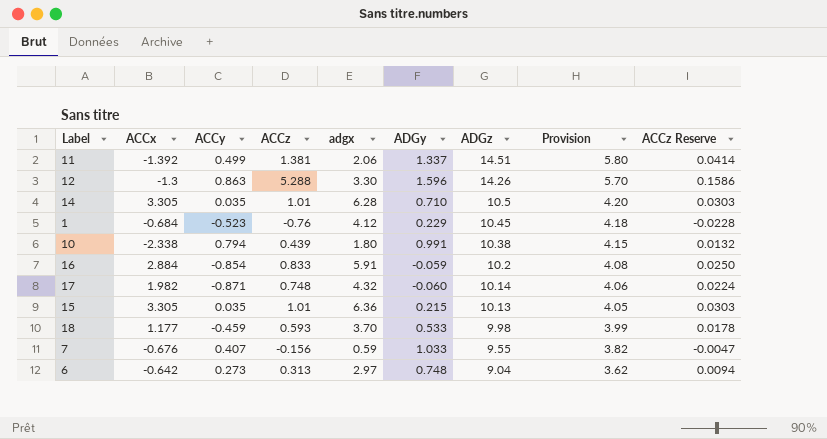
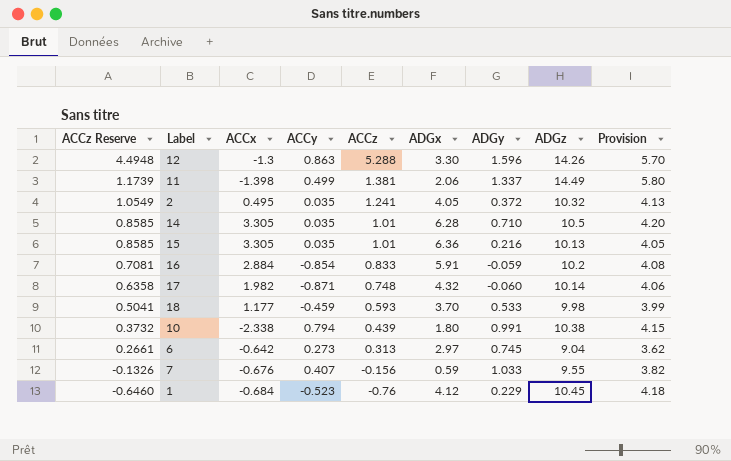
row order: ADGz descending -> ACCz Reserve descending
column ACCz Reserve | formula: [ACCz] * 0.03 -> [ACCz] * 0.85
column ACCz Reserve | position: 9 -> 1
column name: adgx -> ADGx
11 | ACCx: -1.392 -> -1.398
11 | ADGz: 14.51 -> 14.49
row 2: none -> 1.0549 | 0.495 | 0.035 | 1.241 | 4.05 | 0.372 | 10.32 | 4.13
15 | ADGy: 0.215 -> 0.216
6 | ADGy: 0.748 -> 0.745

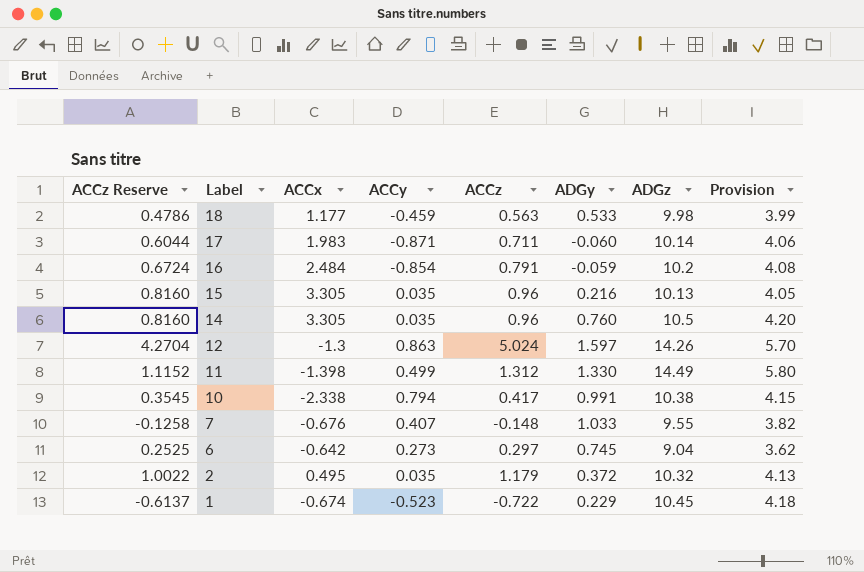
row order: ACCz Reserve descending -> Label descending
column ADGx | position: 6 -> none
18 | ACCz Reserve: 0.5041 -> 0.4786
18 | ACCz: 0.593 -> 0.563
17 | ACCz Reserve: 0.6358 -> 0.6044
17 | ACCx: 1.982 -> 1.983
17 | ACCz: 0.748 -> 0.711
16 | ACCz Reserve: 0.7081 -> 0.6724
16 | ACCx: 2.884 -> 2.484
16 | ACCz: 0.833 -> 0.791
15 | ACCz Reserve: 0.8585 -> 0.8160
15 | ACCz: 1.01 -> 0.96
14 | ACCz Reserve: 0.8585 -> 0.8160
14 | ACCz: 1.01 -> 0.96
14 | ADGy: 0.710 -> 0.760
12 | ACCz Reserve: 4.4948 -> 4.2704
12 | ACCz: 5.288 -> 5.024
12 | ADGy: 1.596 -> 1.597
11 | ACCz Reserve: 1.1739 -> 1.1152
11 | ACCz: 1.381 -> 1.312
11 | ADGy: 1.337 -> 1.330
10 | ACCz Reserve: 0.3732 -> 0.3545
10 | ACCz: 0.439 -> 0.417
7 | ACCz Reserve: -0.1326 -> -0.1258
7 | ACCz: -0.156 -> -0.148
6 | ACCz Reserve: 0.2661 -> 0.2525
6 | ACCz: 0.313 -> 0.297
2 | ACCz Reserve: 1.0549 -> 1.0022
2 | ACCz: 1.241 -> 1.179
1 | ACCz Reserve: -0.6460 -> -0.6137
1 | ACCx: -0.684 -> -0.674
1 | ACCz: -0.76 -> -0.722

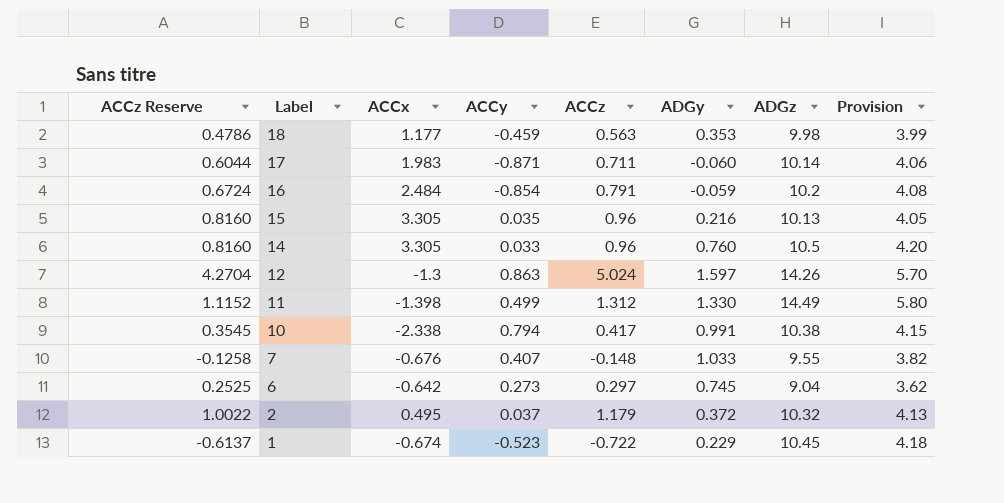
18 | ADGy: 0.533 -> 0.353
14 | ACCy: 0.035 -> 0.033
2 | ACCy: 0.035 -> 0.037

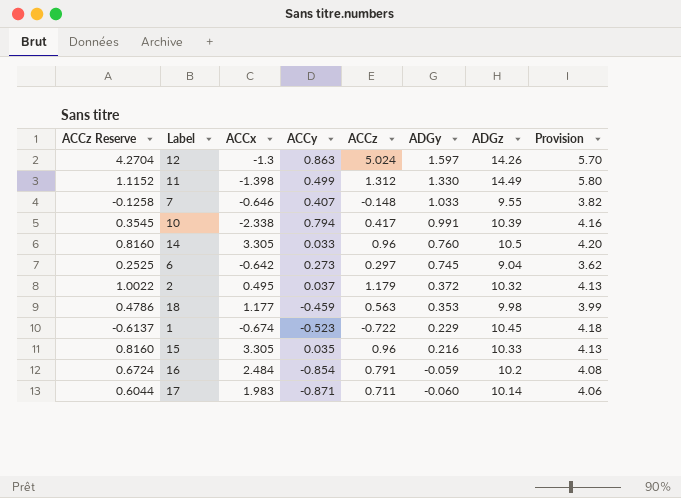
row order: Label descending -> ADGy descending
7 | ACCx: -0.676 -> -0.646
10 | ADGz: 10.38 -> 10.39
10 | Provision: 4.15 -> 4.16
15 | ADGz: 10.13 -> 10.33
15 | Provision: 4.05 -> 4.13

